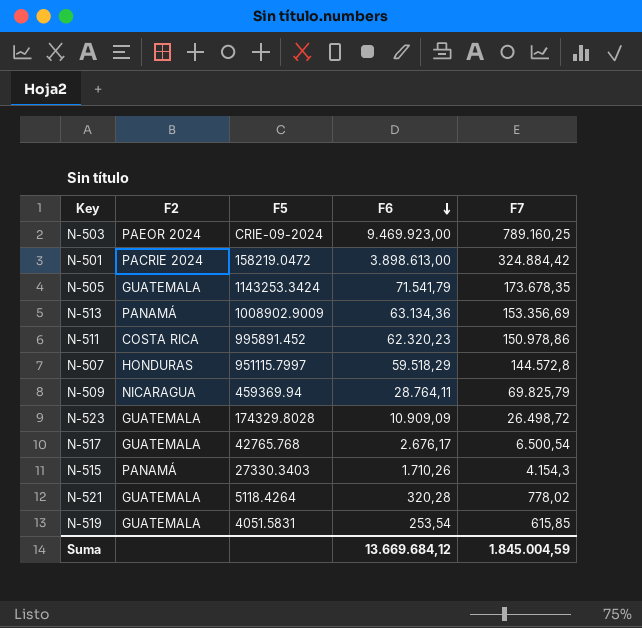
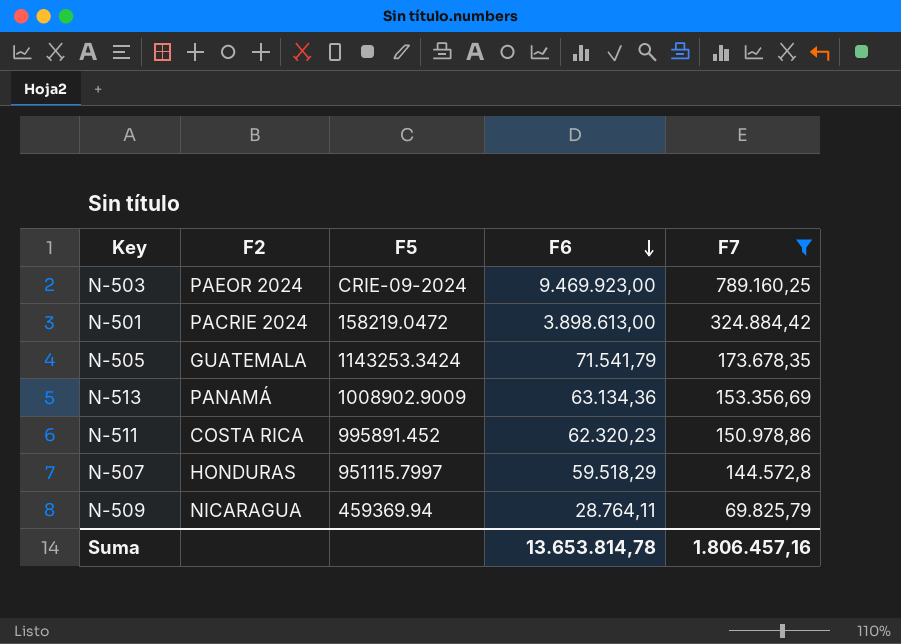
filter: none -> F7 >= 69.825,79
Suma | F6: 13.669.684,12 -> 13.653.814,78
Suma | F7: 1.845.004,59 -> 1.806.457,16

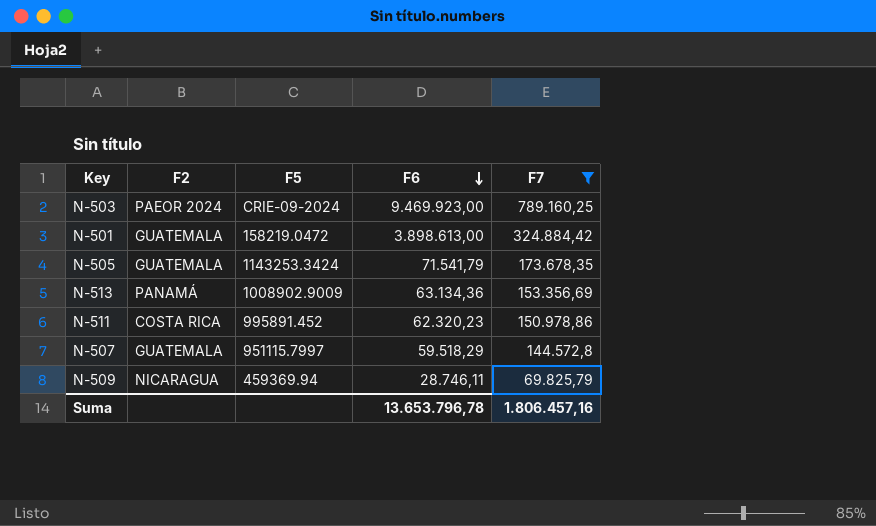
N-501 | F2: PACRIE 2024 -> GUATEMALA
N-507 | F2: HONDURAS -> GUATEMALA
N-509 | F6: 28.764,11 -> 28.746,11
Suma | F6: 13.653.814,78 -> 13.653.796,78

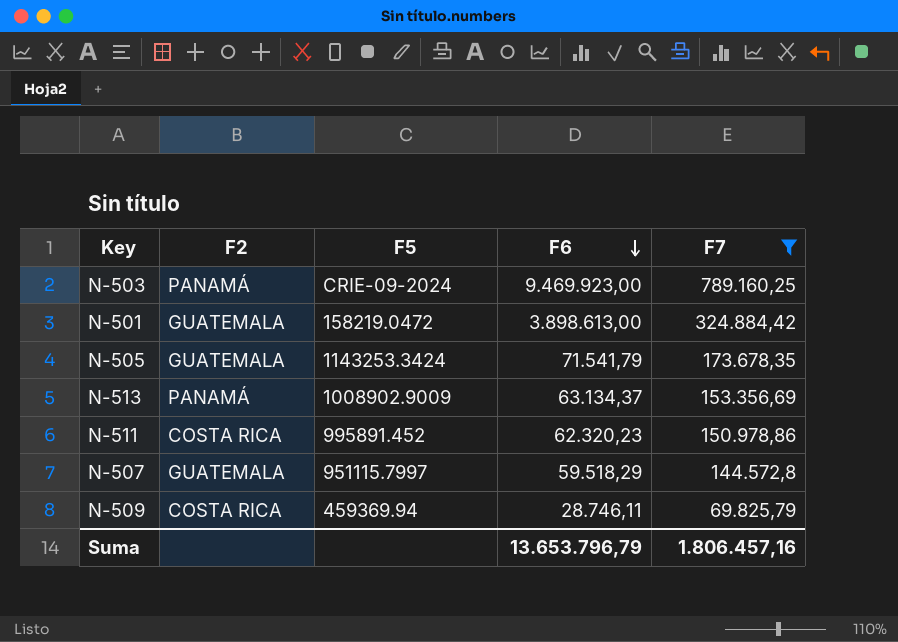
N-503 | F2: PAEOR 2024 -> PANAMÁ
N-513 | F6: 63.134,36 -> 63.134,37
N-509 | F2: NICARAGUA -> COSTA RICA
Suma | F6: 13.653.796,78 -> 13.653.796,79

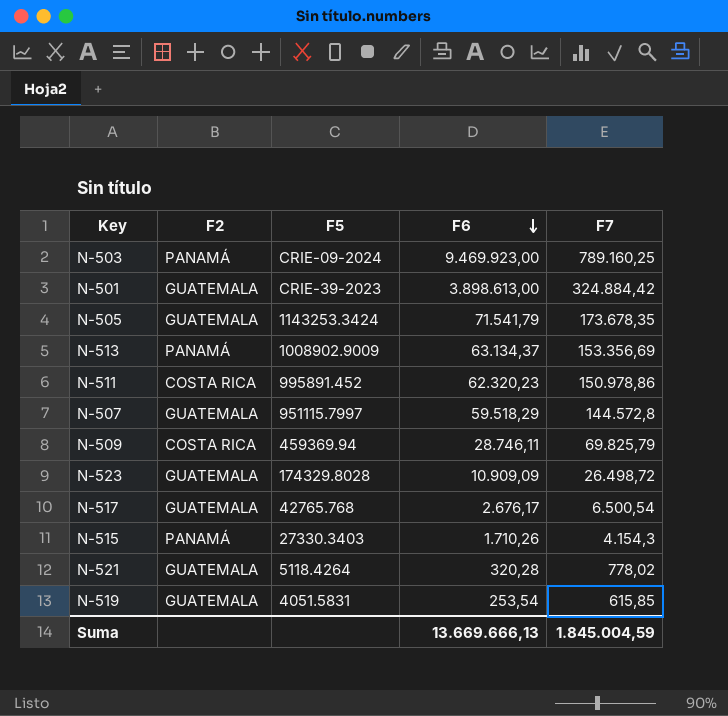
filter: F7 >= 69.825,79 -> none
N-501 | F5: 158219.0472 -> CRIE-39-2023
Suma | F6: 13.653.796,79 -> 13.669.666,13
Suma | F7: 1.806.457,16 -> 1.845.004,59

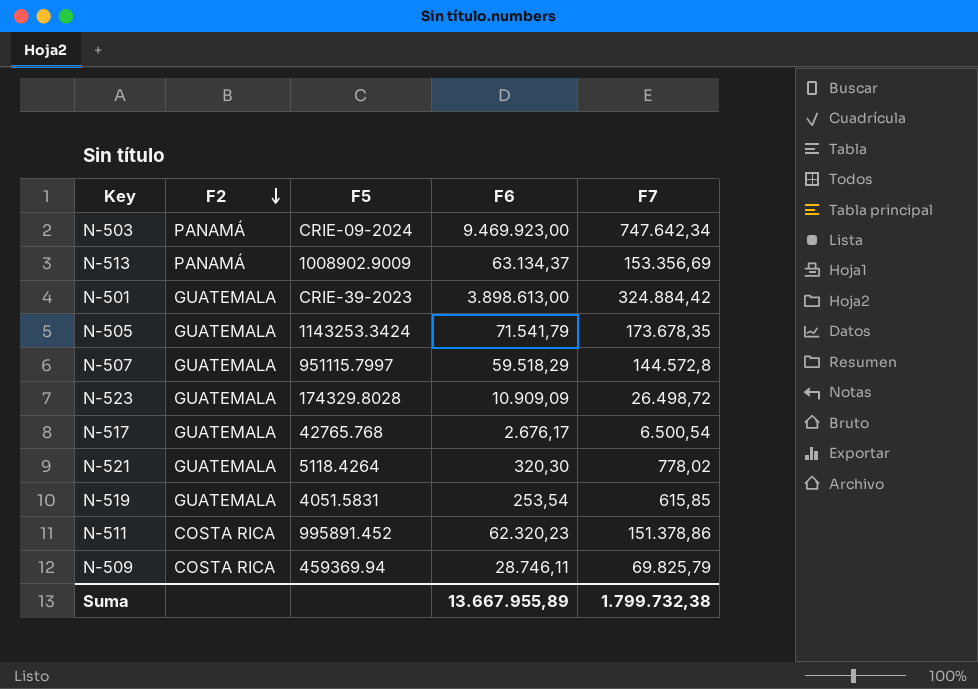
row order: F6 descending -> F2 descending
row N-515: PANAMÁ | 27330.3403 | 1.710,26 | 4.154,3 -> none
N-503 | F7: 789.160,25 -> 747.642,34
N-521 | F6: 320,28 -> 320,30
N-511 | F7: 150.978,86 -> 151.378,86
Suma | F6: 13.669.666,13 -> 13.667.955,89
Suma | F7: 1.845.004,59 -> 1.799.732,38

